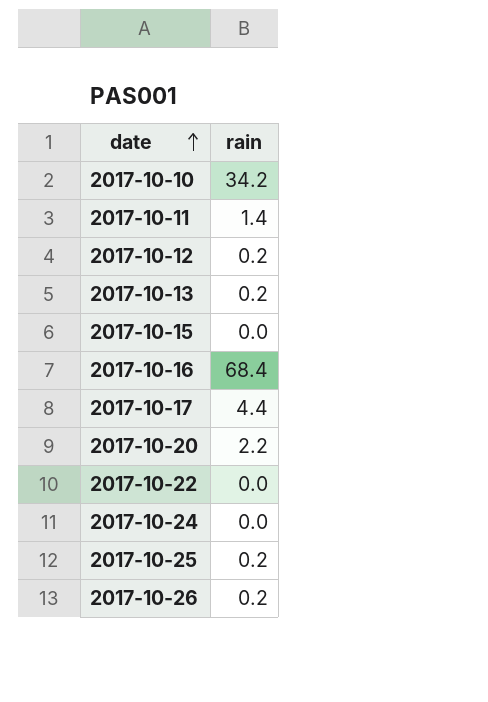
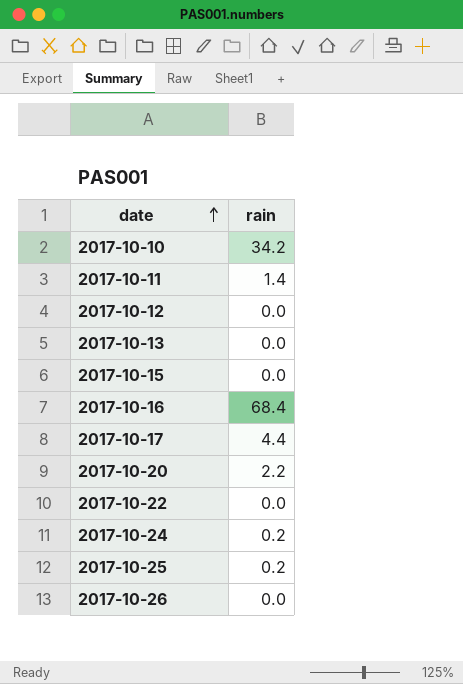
2017-10-12 | rain: 0.2 -> 0.0
2017-10-13 | rain: 0.2 -> 0.0
2017-10-24 | rain: 0.0 -> 0.2
2017-10-26 | rain: 0.2 -> 0.0

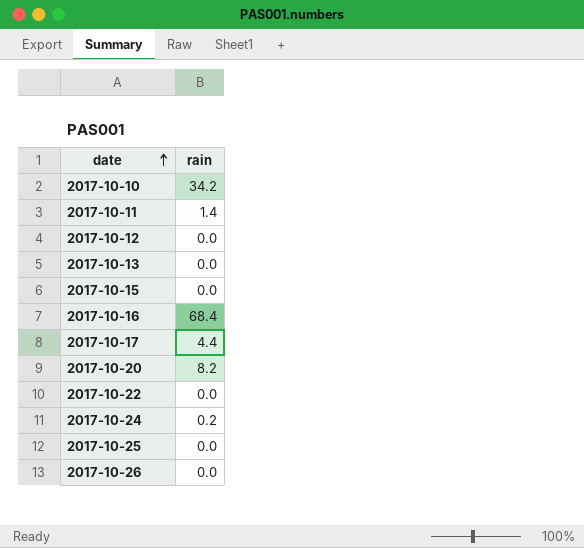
2017-10-20 | rain: 2.2 -> 8.2
2017-10-25 | rain: 0.2 -> 0.0

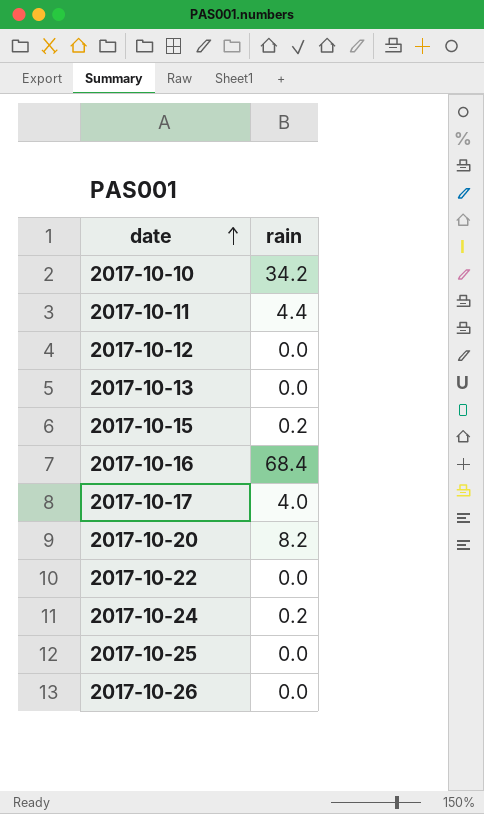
2017-10-11 | rain: 1.4 -> 4.4
2017-10-15 | rain: 0.0 -> 0.2
2017-10-17 | rain: 4.4 -> 4.0

